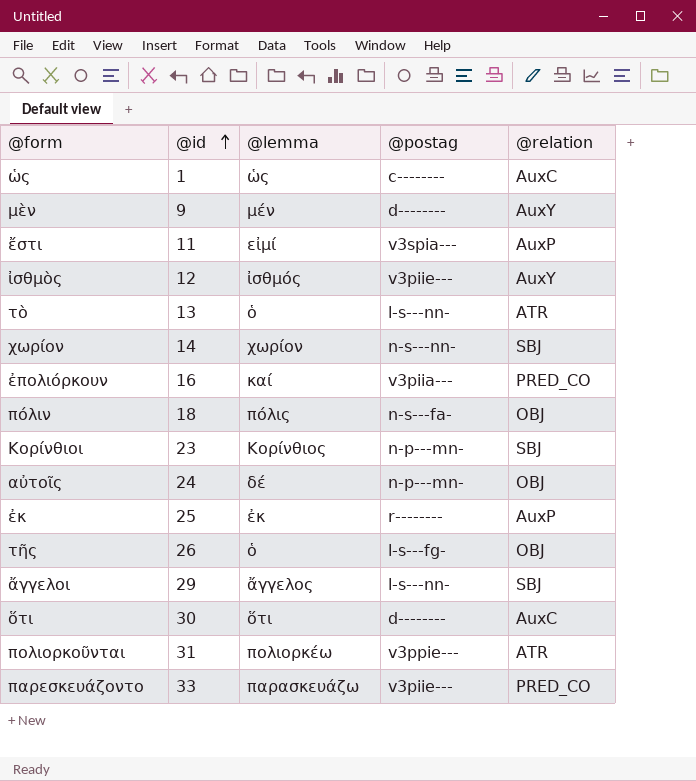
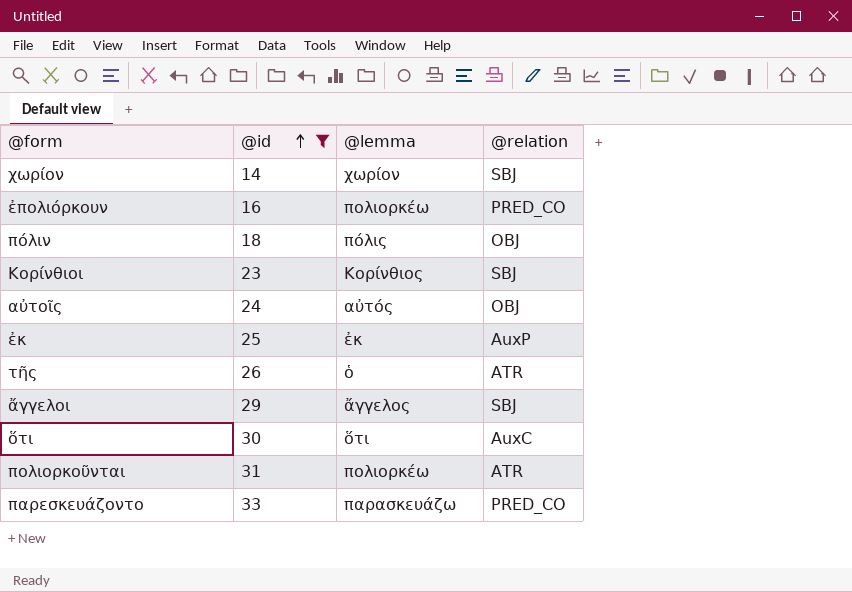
filter: none -> @id >= 14
column @postag | position: 4 -> none
ἐπολιόρκουν | @lemma: καί -> πολιορκέω
αὐτοῖς | @lemma: δέ -> αὐτός
τῆς | @relation: OBJ -> ATR

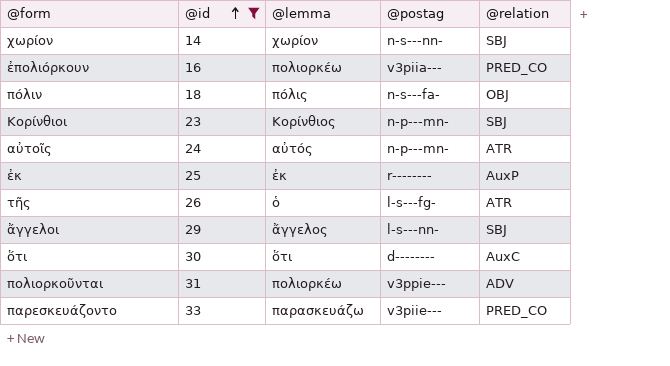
column @postag | position: none -> 4
αὐτοῖς | @relation: OBJ -> ATR
πολιορκοῦνται | @relation: ATR -> ADV

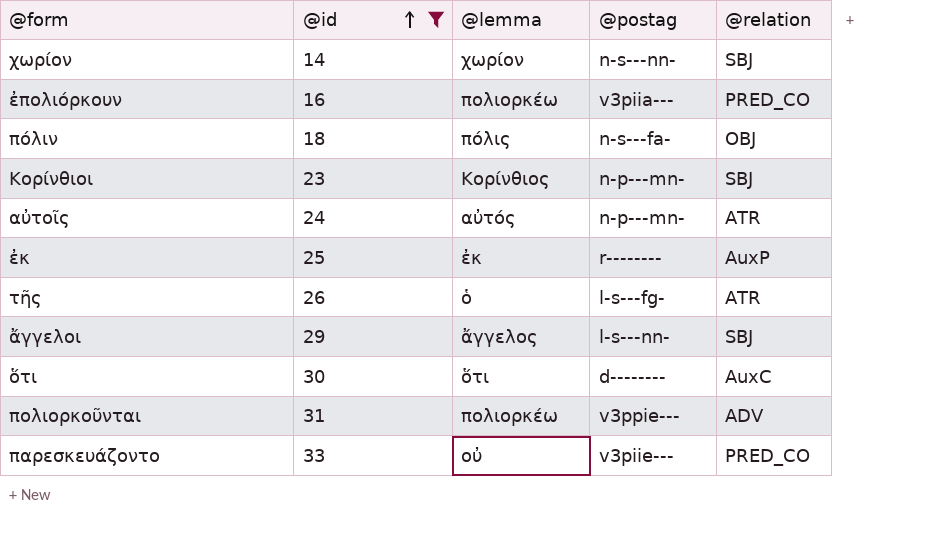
παρεσκευάζοντο | @lemma: παρασκευάζω -> οὐ

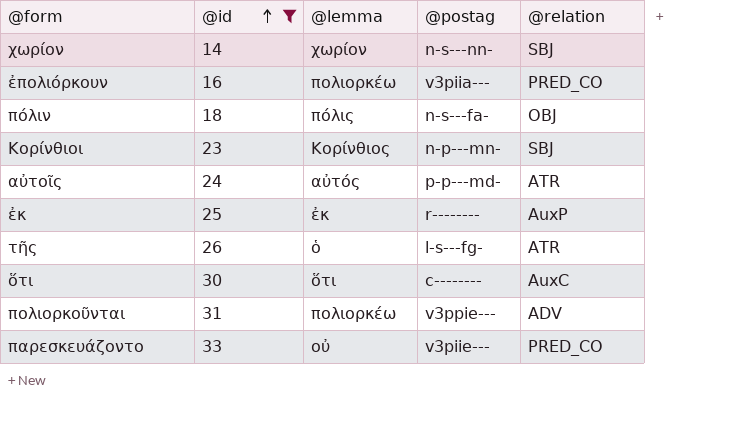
row ἄγγελοι: 29 | ἄγγελος | l-s---nn- | SBJ -> none
αὐτοῖς | @postag: n-p---mn- -> p-p---md-
ὅτι | @postag: d-------- -> c--------

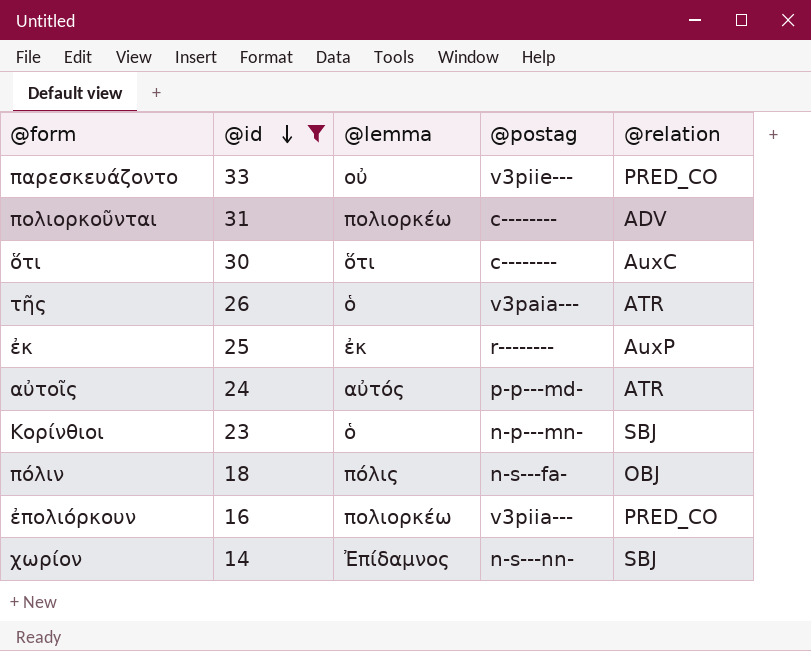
row order: @id ascending -> @id descending
πολιορκοῦνται | @postag: v3ppie--- -> c--------
τῆς | @postag: l-s---fg- -> v3paia---
Κορίνθιοι | @lemma: Κορίνθιος -> ὁ
χωρίον | @lemma: χωρίον -> Ἐπίδαμνος

